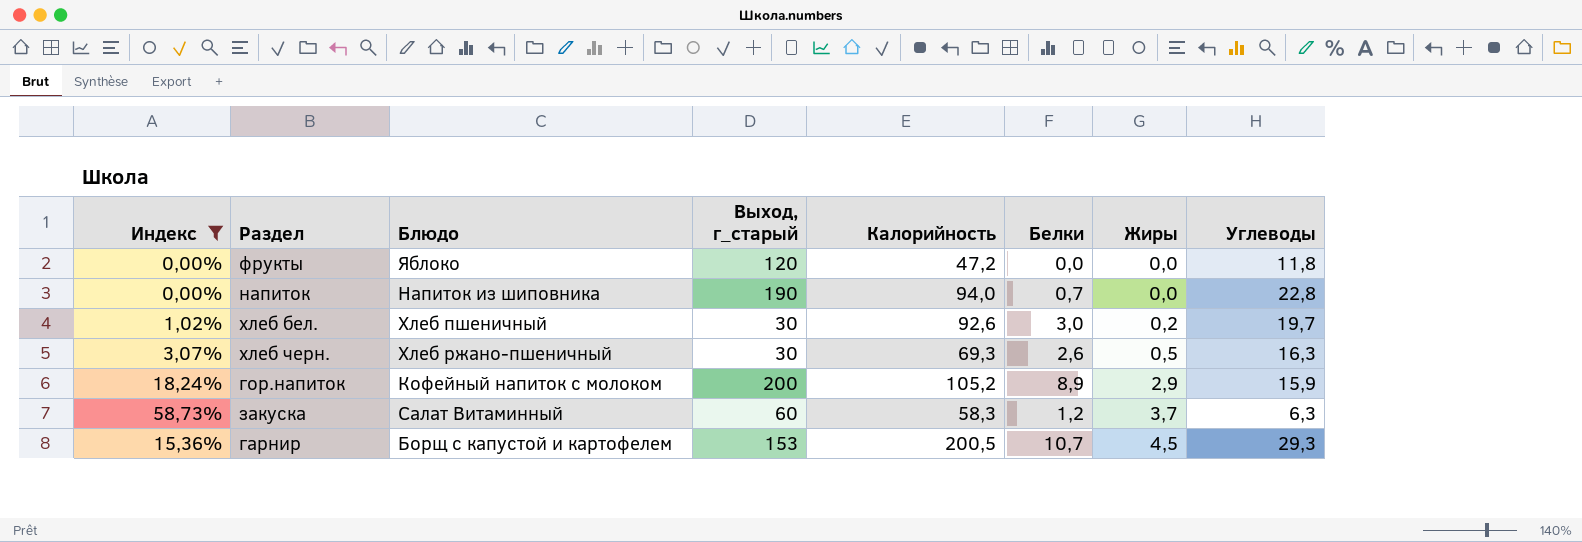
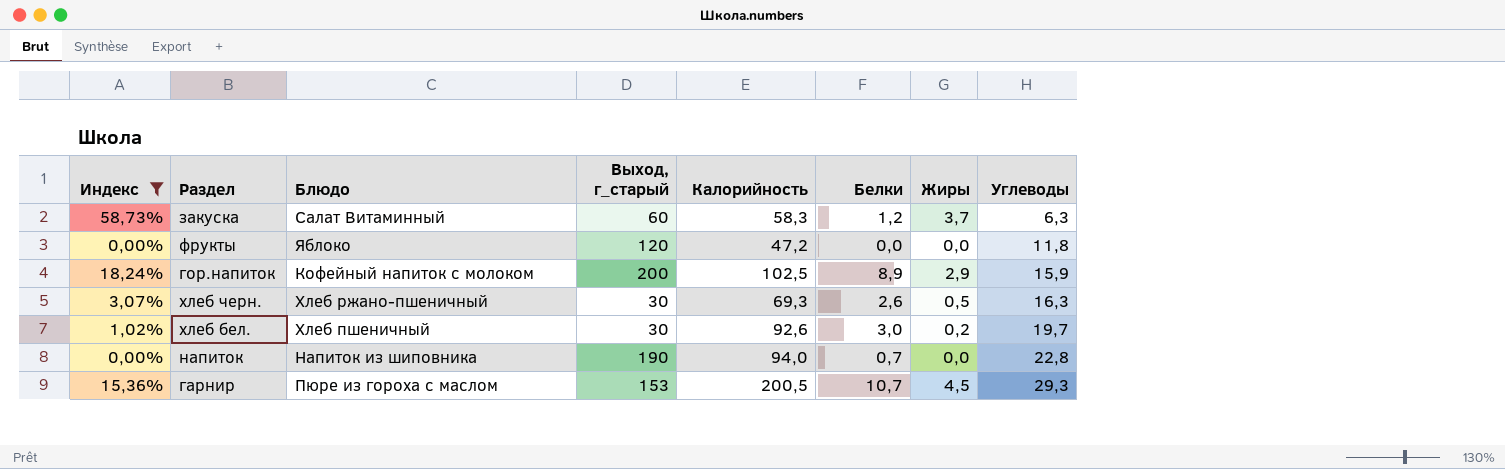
row order: Жиры ascending -> Углеводы ascending
гор.напиток | Калорийность: 105,2 -> 102,5
гарнир | Блюдо: Борщ с капустой и картофелем -> Пюре из гороха с маслом

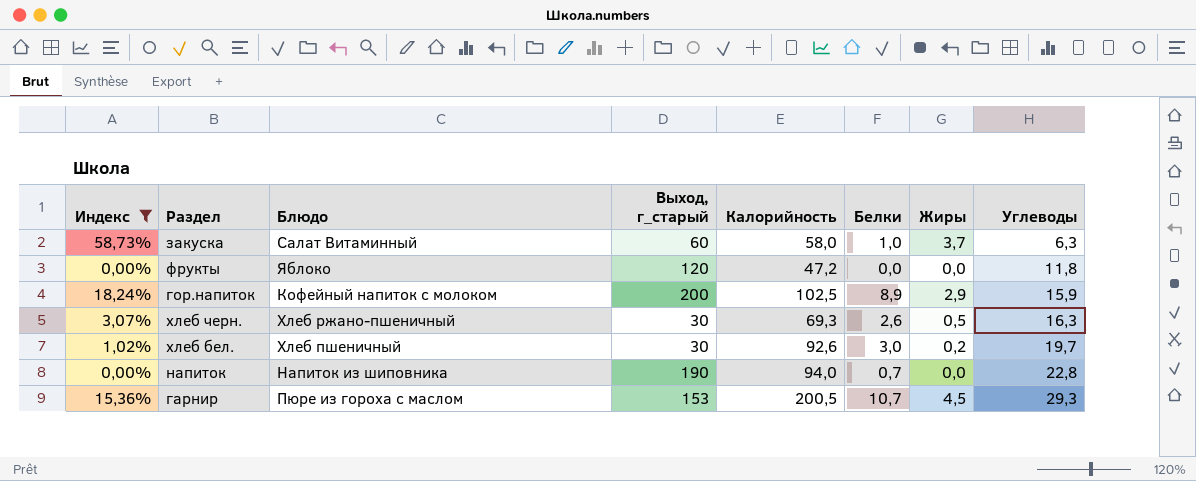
закуска | Калорийность: 58,3 -> 58,0
закуска | Белки: 1,2 -> 1,0

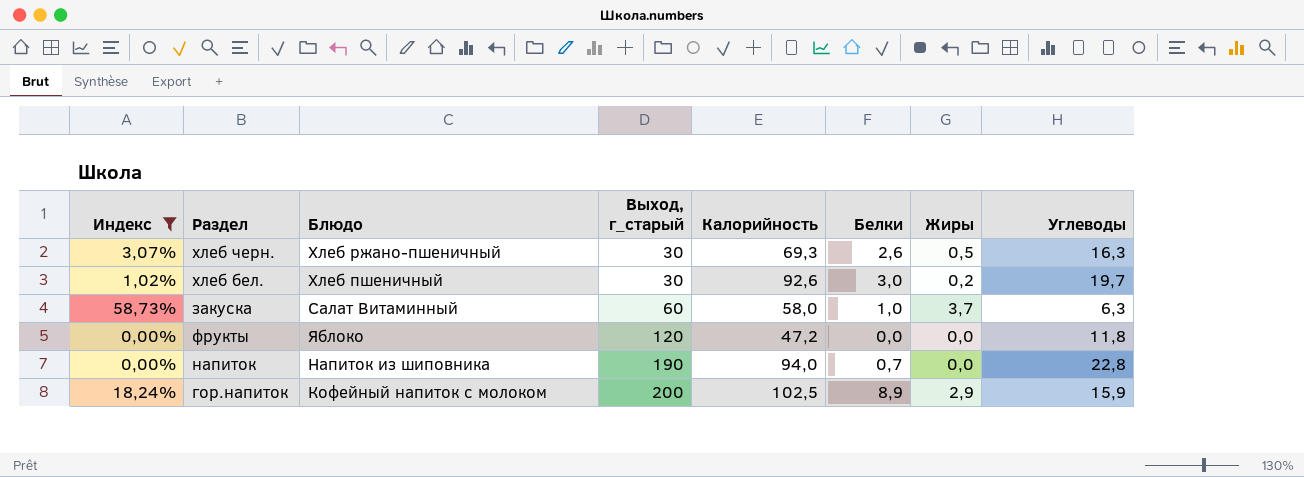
row order: Углеводы ascending -> Выход, г_старый ascending
row гарнир: 15,36% | Пюре из гороха с маслом | 153 | 200,5 | 10,7 | 4,5 | 29,3 -> none

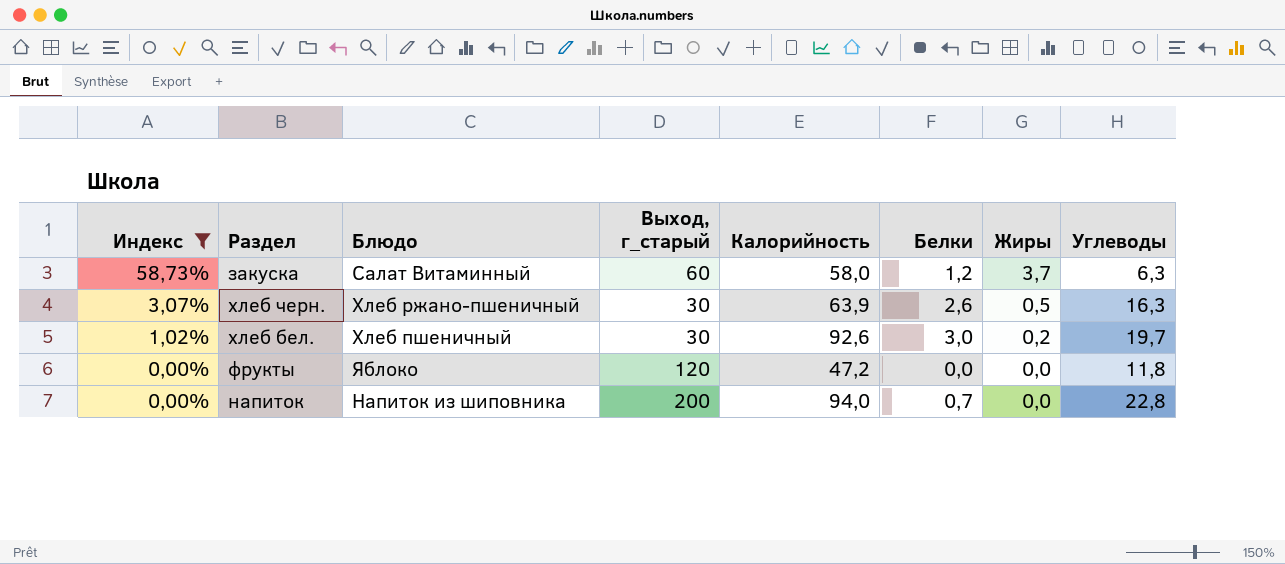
row order: Выход, г_старый ascending -> Индекс descending
row гор.напиток: 18,24% | Кофейный напиток с молоком | 200 | 102,5 | 8,9 | 2,9 | 15,9 -> none
закуска | Белки: 1,0 -> 1,2
хлеб черн. | Калорийность: 69,3 -> 63,9
напиток | Выход, г_старый: 190 -> 200

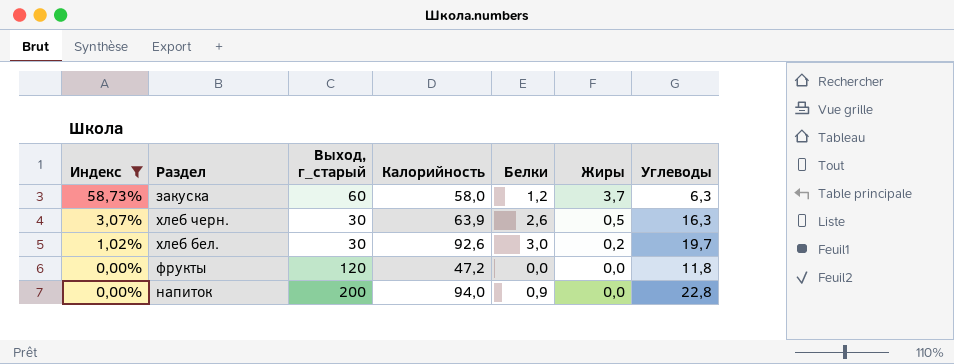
column Блюдо | position: 3 -> none
напиток | Белки: 0,7 -> 0,9

